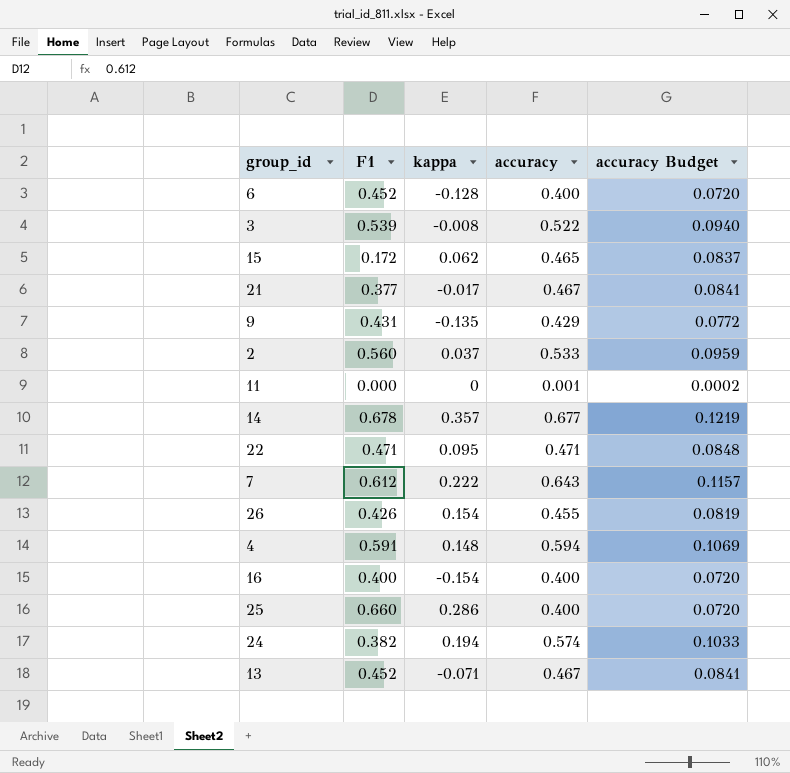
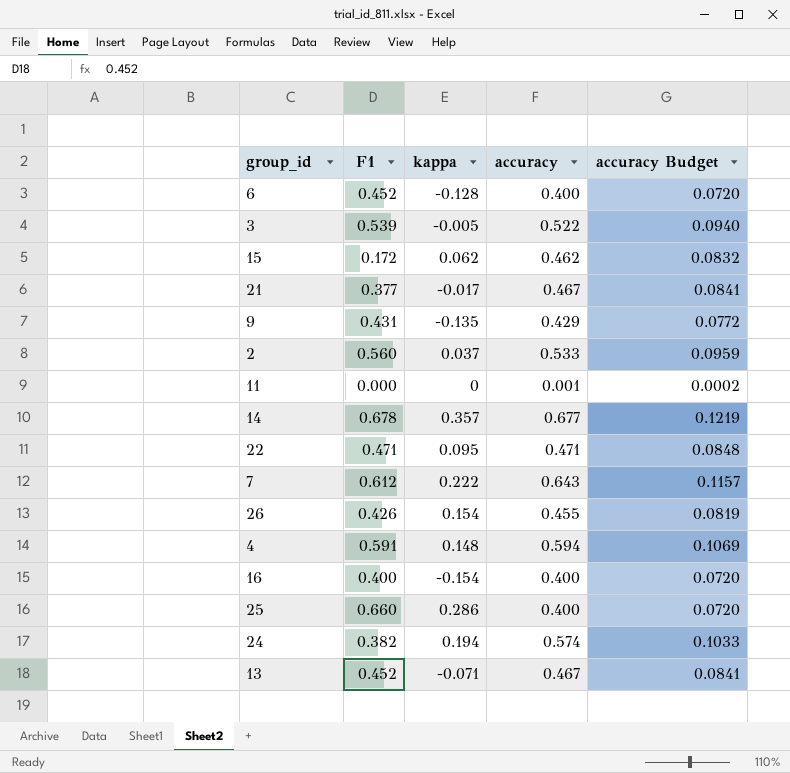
3 | kappa: -0.008 -> -0.005
15 | accuracy: 0.465 -> 0.462
15 | accuracy Budget: 0.0837 -> 0.0832

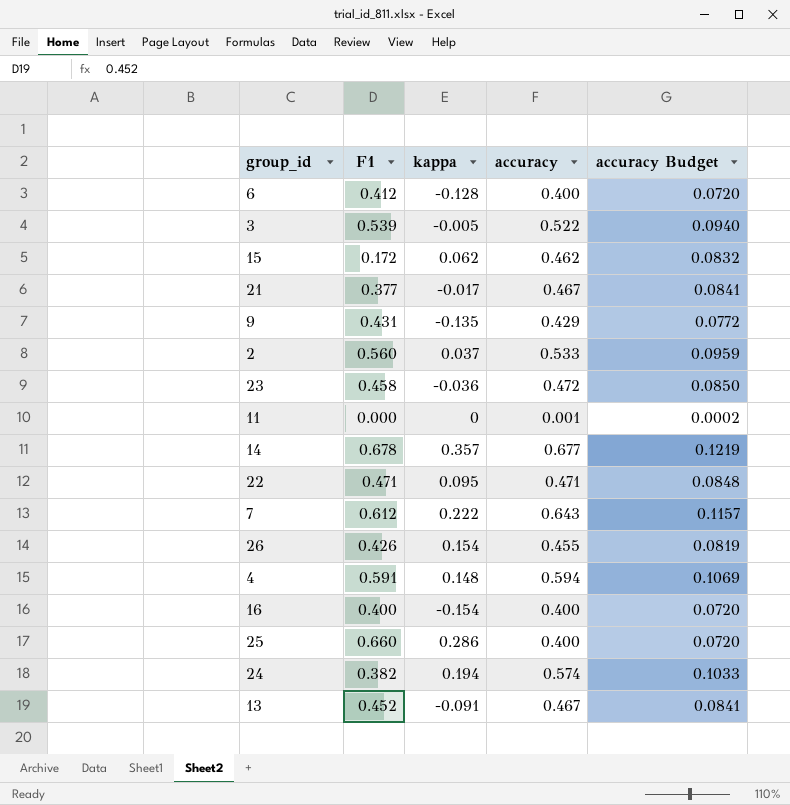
6 | F1: 0.452 -> 0.412
row 23: none -> 0.458 | -0.036 | 0.472 | 0.0850
13 | kappa: -0.071 -> -0.091

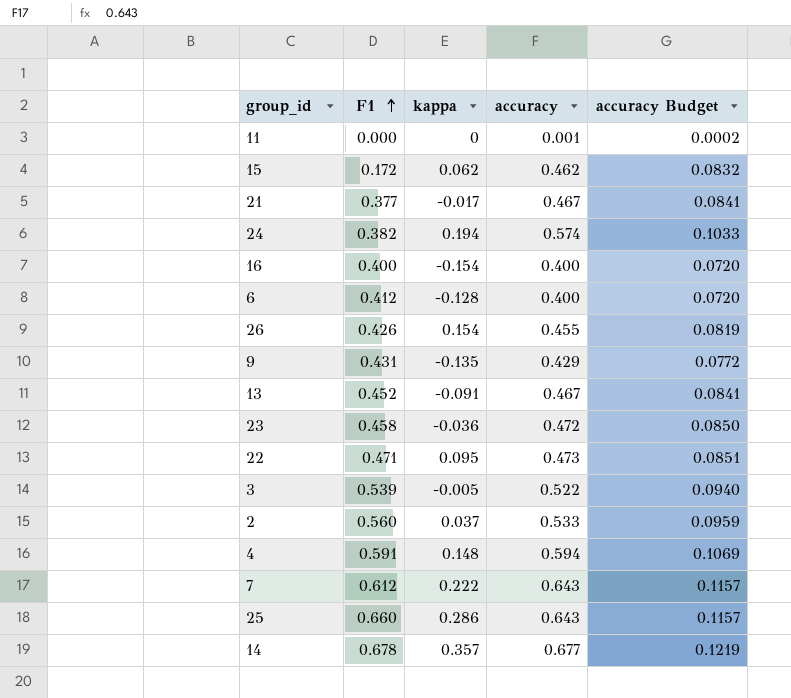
row order: none -> F1 ascending
22 | accuracy: 0.471 -> 0.473
22 | accuracy Budget: 0.0848 -> 0.0851
25 | accuracy: 0.400 -> 0.643
25 | accuracy Budget: 0.0720 -> 0.1157

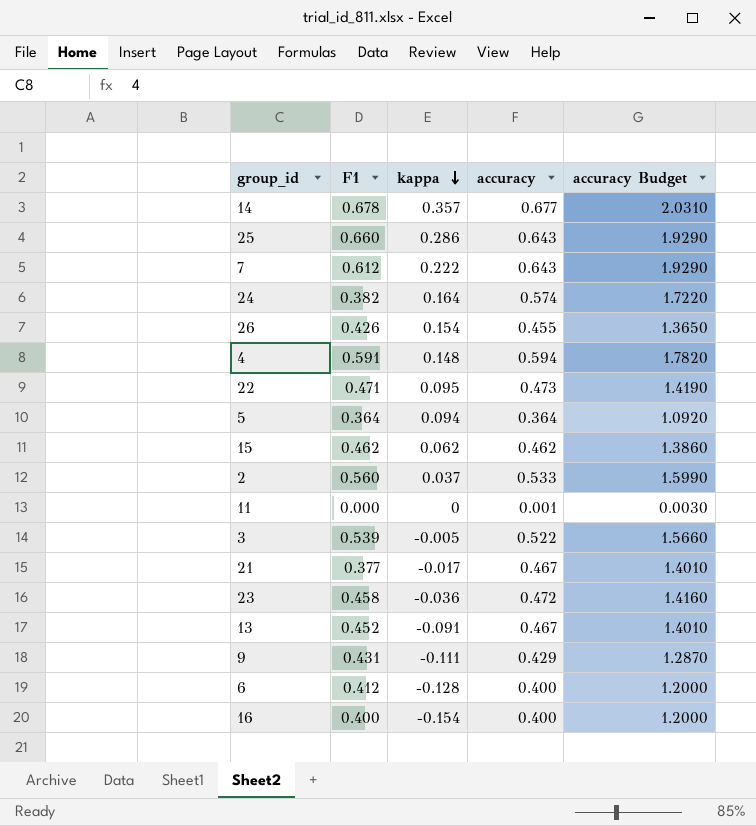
row order: F1 ascending -> kappa descending
column accuracy Budget | formula: [accuracy] * 0.18 -> [accuracy] * 3
24 | kappa: 0.194 -> 0.164
row 5: none -> 0.364 | 0.094 | 0.364 | 1.0920
15 | F1: 0.172 -> 0.462
9 | kappa: -0.135 -> -0.111

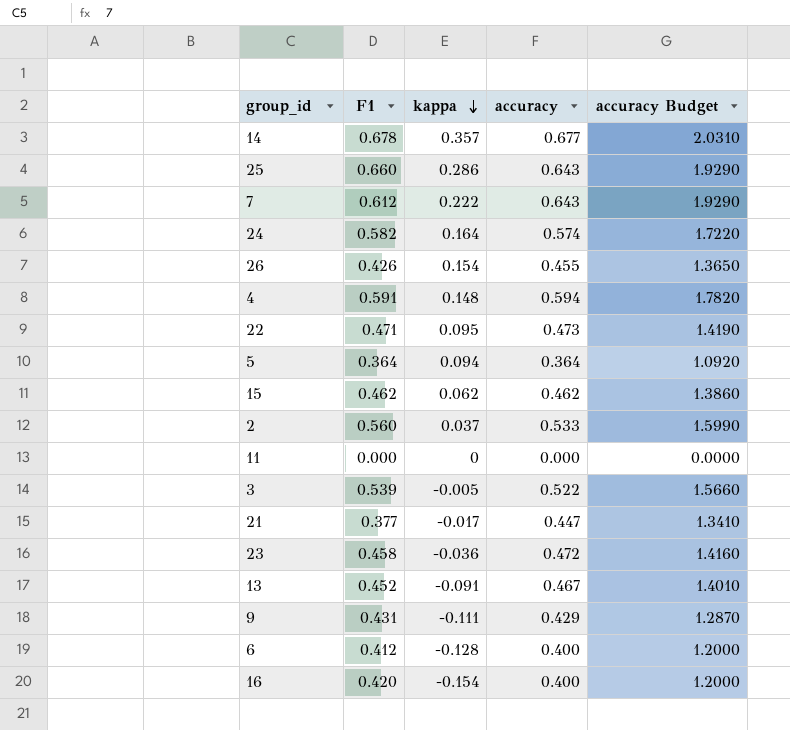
24 | F1: 0.382 -> 0.582
11 | accuracy: 0.001 -> 0.000
11 | accuracy Budget: 0.0030 -> 0.0000
21 | accuracy: 0.467 -> 0.447
21 | accuracy Budget: 1.4010 -> 1.3410
16 | F1: 0.400 -> 0.420

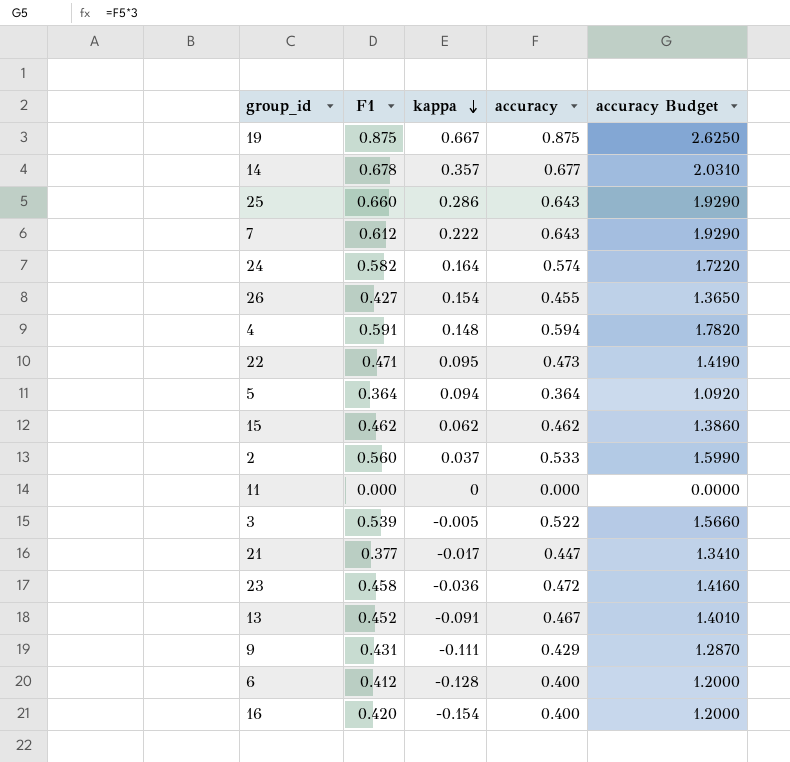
row 19: none -> 0.875 | 0.667 | 0.875 | 2.6250
26 | F1: 0.426 -> 0.427

